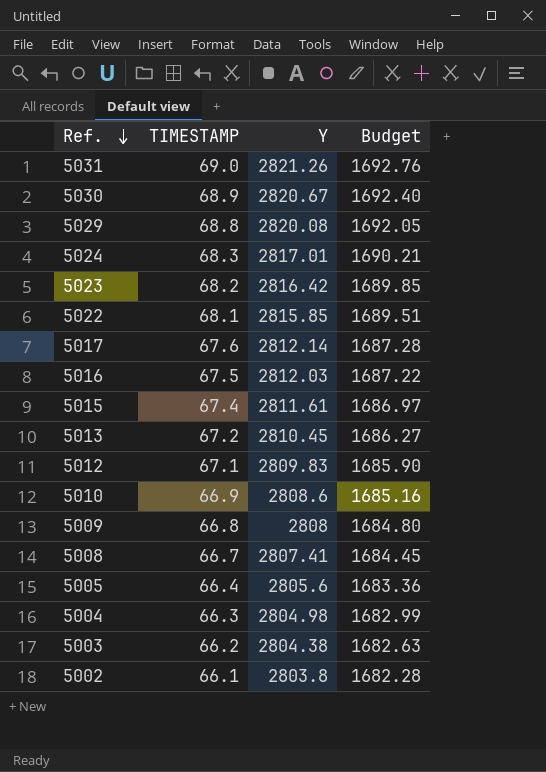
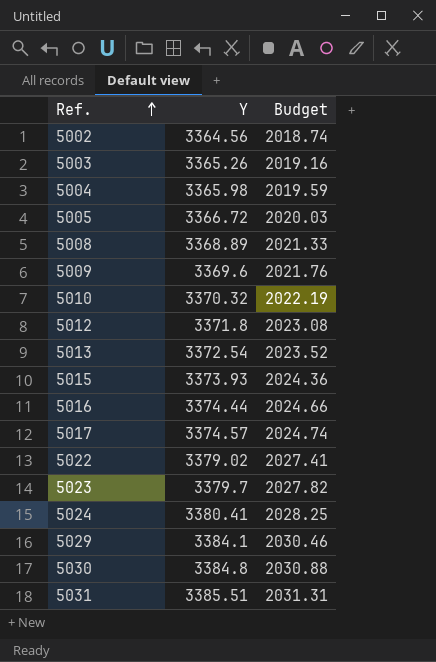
row order: Ref. descending -> Ref. ascending
column TIMESTAMP | position: 2 -> none
5002 | Y: 2803.8 -> 3364.56
5002 | Budget: 1682.28 -> 2018.74
5003 | Y: 2804.38 -> 3365.26
5003 | Budget: 1682.63 -> 2019.16
5004 | Y: 2804.98 -> 3365.98
5004 | Budget: 1682.99 -> 2019.59
5005 | Y: 2805.6 -> 3366.72
5005 | Budget: 1683.36 -> 2020.03
5008 | Y: 2807.41 -> 3368.89
5008 | Budget: 1684.45 -> 2021.33
5009 | Y: 2808 -> 3369.6
5009 | Budget: 1684.80 -> 2021.76
5010 | Y: 2808.6 -> 3370.32
5010 | Budget: 1685.16 -> 2022.19
5012 | Y: 2809.83 -> 3371.8
5012 | Budget: 1685.90 -> 2023.08
5013 | Y: 2810.45 -> 3372.54
5013 | Budget: 1686.27 -> 2023.52
5015 | Y: 2811.61 -> 3373.93
5015 | Budget: 1686.97 -> 2024.36
5016 | Y: 2812.03 -> 3374.44
5016 | Budget: 1687.22 -> 2024.66
5017 | Y: 2812.14 -> 3374.57
5017 | Budget: 1687.28 -> 2024.74
5022 | Y: 2815.85 -> 3379.02
5022 | Budget: 1689.51 -> 2027.41
5023 | Y: 2816.42 -> 3379.7
5023 | Budget: 1689.85 -> 2027.82
5024 | Y: 2817.01 -> 3380.41
5024 | Budget: 1690.21 -> 2028.25
5029 | Y: 2820.08 -> 3384.1
5029 | Budget: 1692.05 -> 2030.46
5030 | Y: 2820.67 -> 3384.8
5030 | Budget: 1692.40 -> 2030.88
5031 | Y: 2821.26 -> 3385.51
5031 | Budget: 1692.76 -> 2031.31

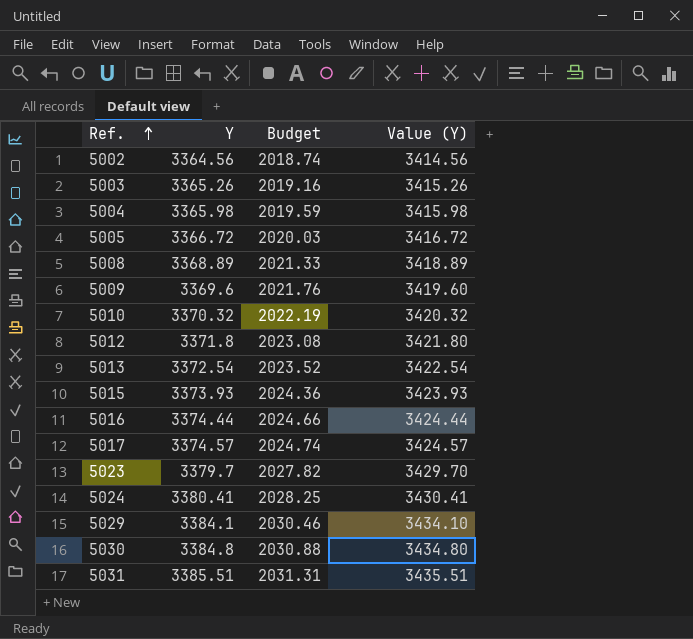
column Value (Y) | formula: none -> [Y] + 50
row 5022: 3379.02 | 2027.41 -> none

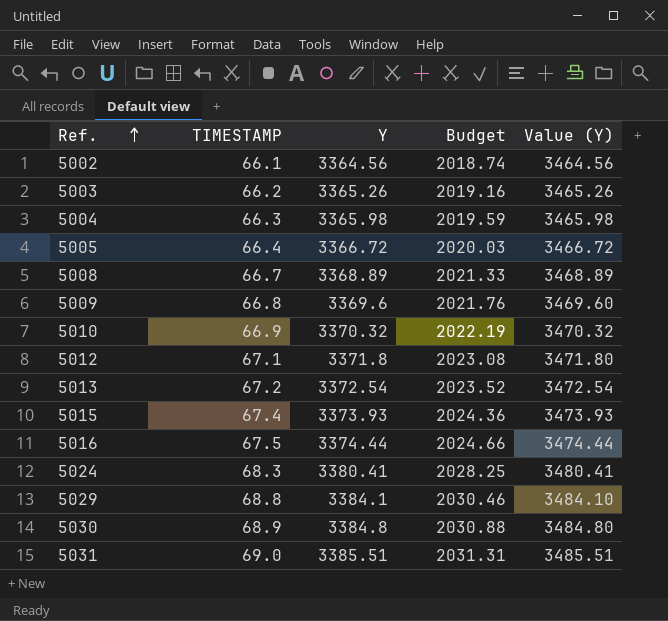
column TIMESTAMP | position: none -> 2
column Value (Y) | formula: [Y] + 50 -> [Y] + 100
row 5017: 3374.57 | 2024.74 | 3424.57 -> none
row 5023: 3379.7 | 2027.82 | 3429.70 -> none

